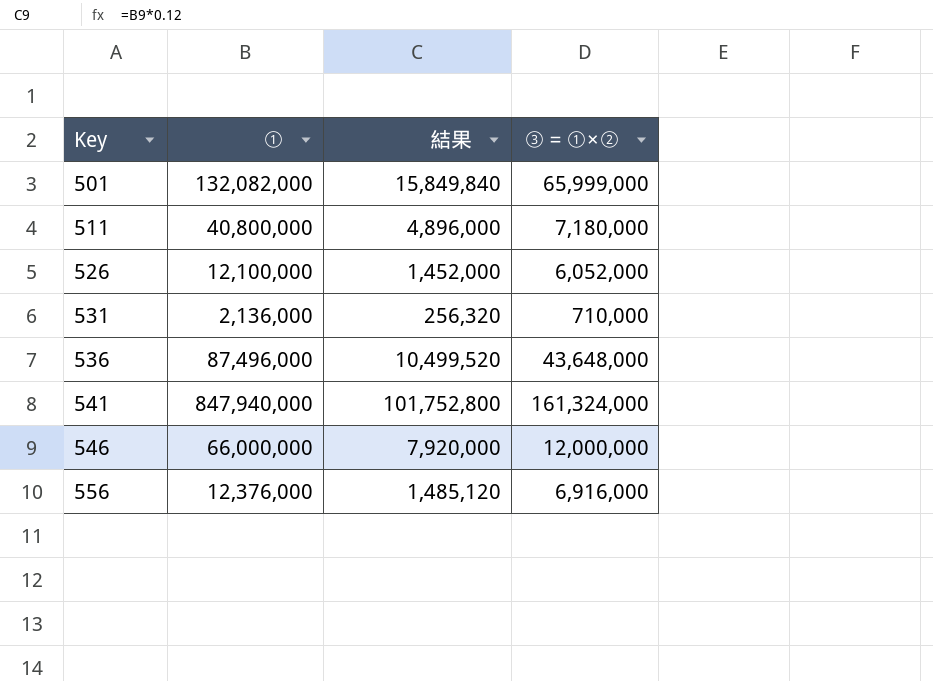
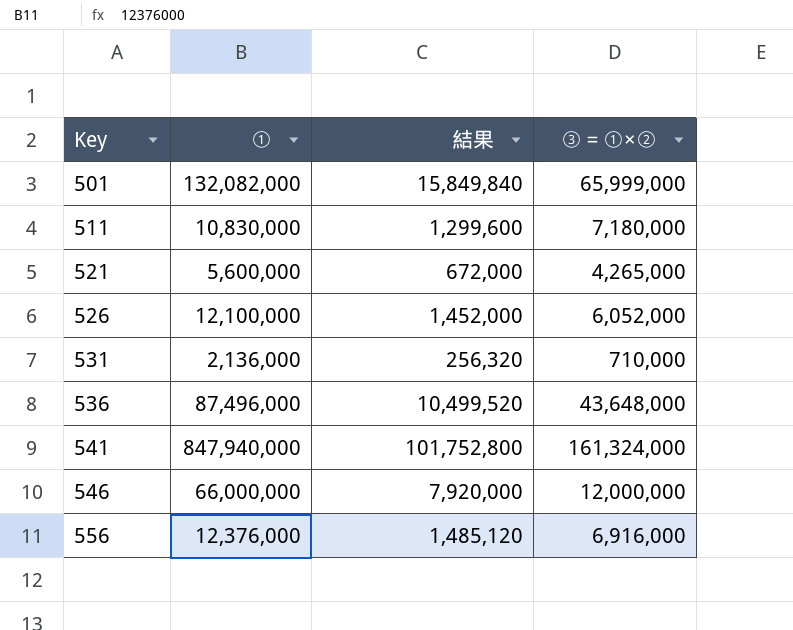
511 | ①: 40,800,000 -> 10,830,000
511 | 結果: 4,896,000 -> 1,299,600
row 521: none -> 5,600,000 | 672,000 | 4,265,000

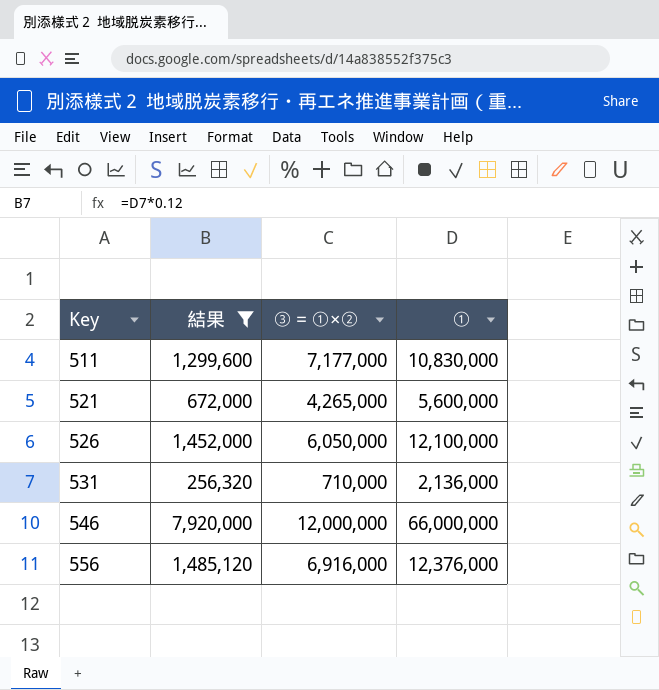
filter: none -> 結果 <= 7,920,000
column ① | position: 2 -> 4
511 | ③＝①×②: 7,180,000 -> 7,177,000
526 | ③＝①×②: 6,052,000 -> 6,050,000

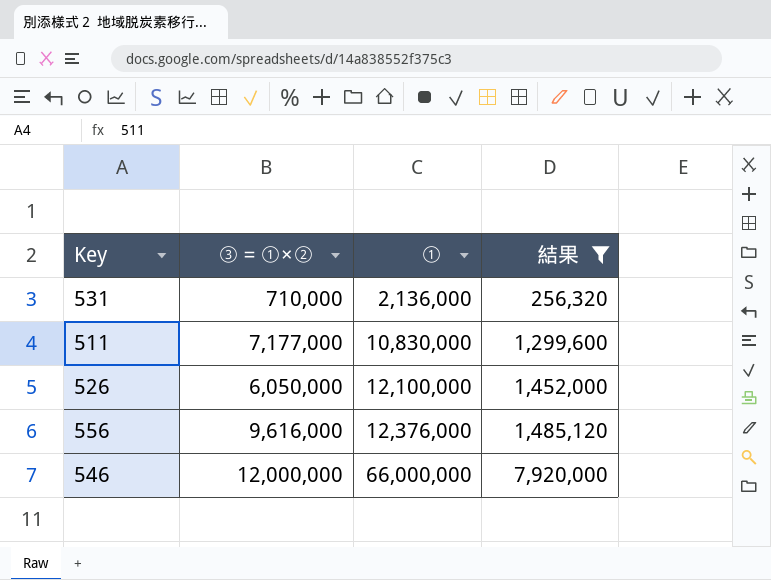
row order: Key ascending -> ① ascending
column 結果 | position: 2 -> 4
row 521: 672,000 | 4,265,000 | 5,600,000 -> none
556 | ③＝①×②: 6,916,000 -> 9,616,000

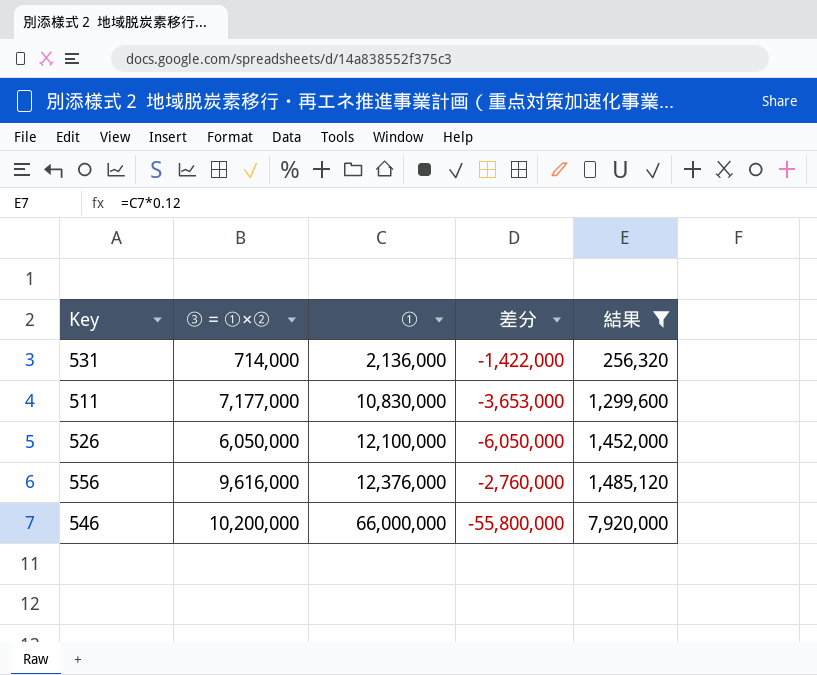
column 差分 | formula: none -> [③＝①×②] - [①]
531 | ③＝①×②: 710,000 -> 714,000
546 | ③＝①×②: 12,000,000 -> 10,200,000

